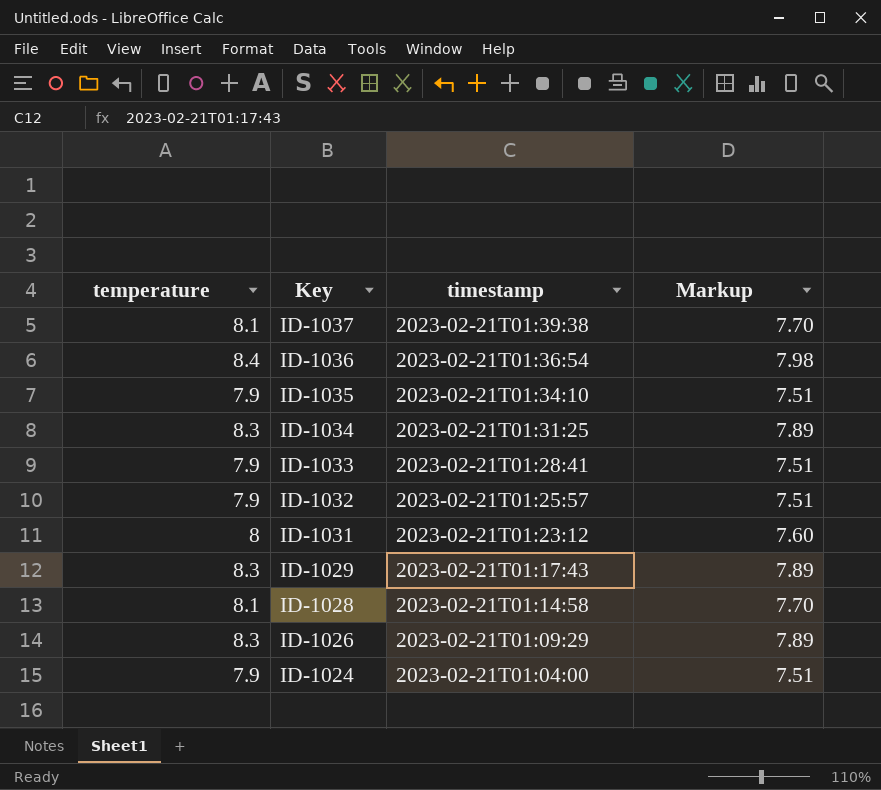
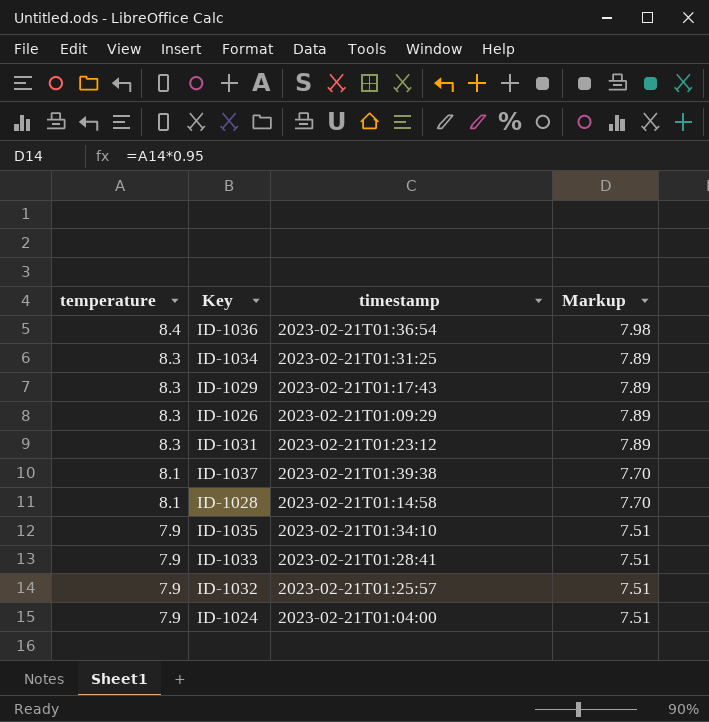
row order: Key descending -> temperature descending
ID-1031 | temperature: 8 -> 8.3
ID-1031 | Markup: 7.60 -> 7.89

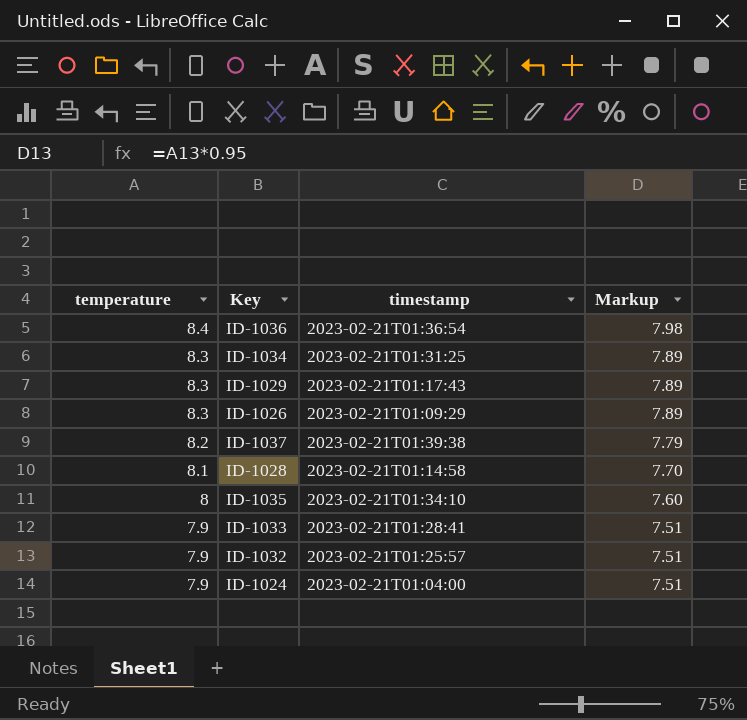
row ID-1031: 8.3 | 2023-02-21T01:23:12 | 7.89 -> none
ID-1037 | temperature: 8.1 -> 8.2
ID-1037 | Markup: 7.70 -> 7.79
ID-1035 | temperature: 7.9 -> 8
ID-1035 | Markup: 7.51 -> 7.60

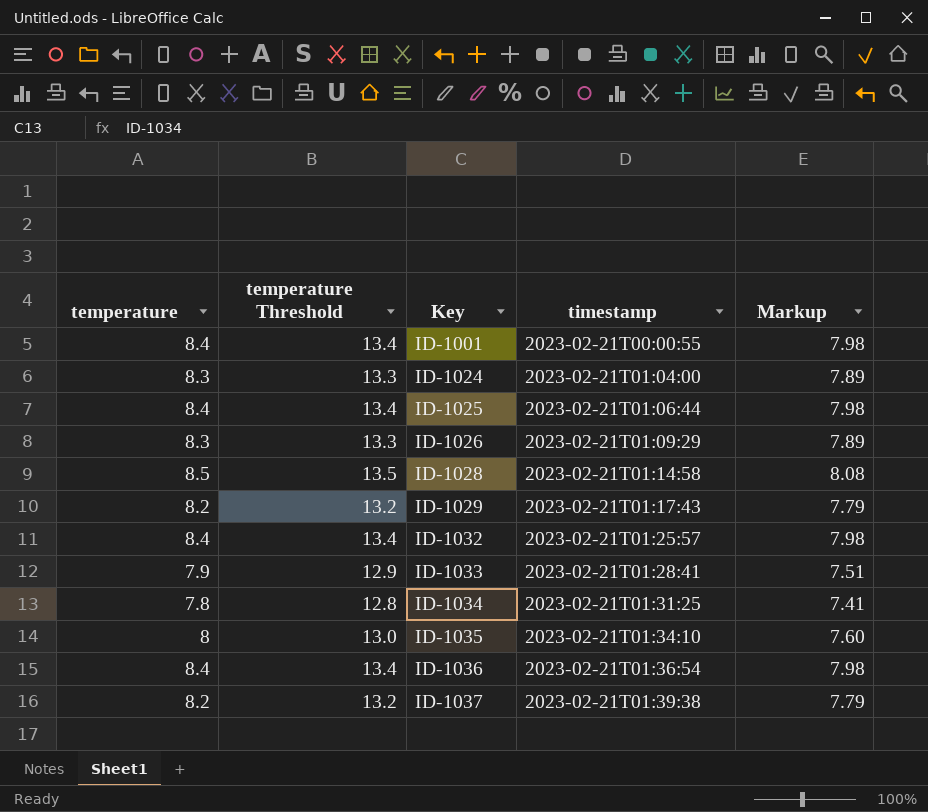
row order: temperature descending -> Key ascending
column temperature Threshold | formula: none -> [temperature] + 5
row ID-1001: none -> 8.4 | 13.4 | 2023-02-21T00:00:55 | 7.98
ID-1024 | temperature: 7.9 -> 8.3
ID-1024 | Markup: 7.51 -> 7.89
row ID-1025: none -> 8.4 | 13.4 | 2023-02-21T01:06:44 | 7.98
ID-1028 | temperature: 8.1 -> 8.5
ID-1028 | Markup: 7.70 -> 8.08
ID-1029 | temperature: 8.3 -> 8.2
ID-1029 | Markup: 7.89 -> 7.79
ID-1032 | temperature: 7.9 -> 8.4
ID-1032 | Markup: 7.51 -> 7.98
ID-1034 | temperature: 8.3 -> 7.8
ID-1034 | Markup: 7.89 -> 7.41

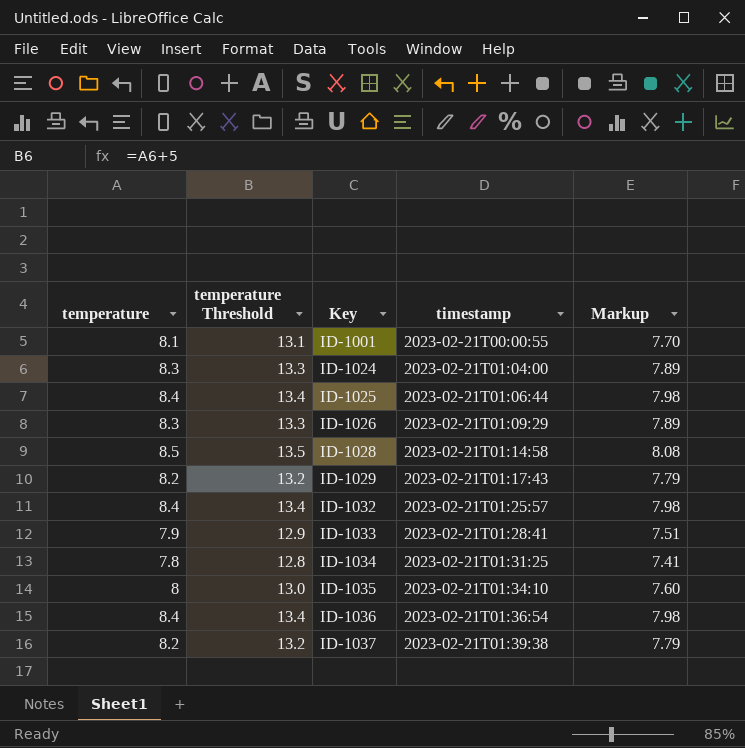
ID-1001 | temperature: 8.4 -> 8.1
ID-1001 | temperature Threshold: 13.4 -> 13.1
ID-1001 | Markup: 7.98 -> 7.70

